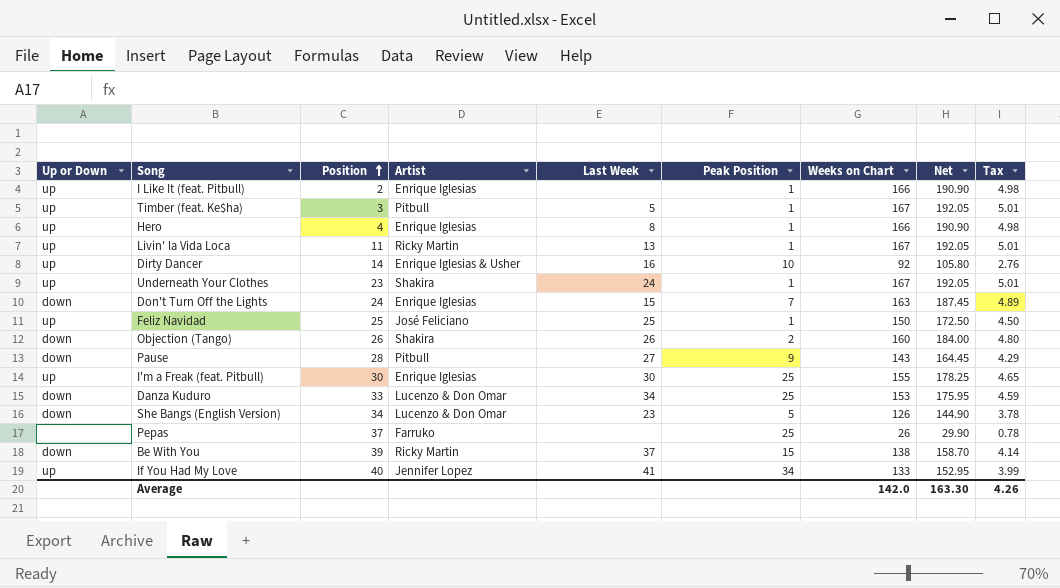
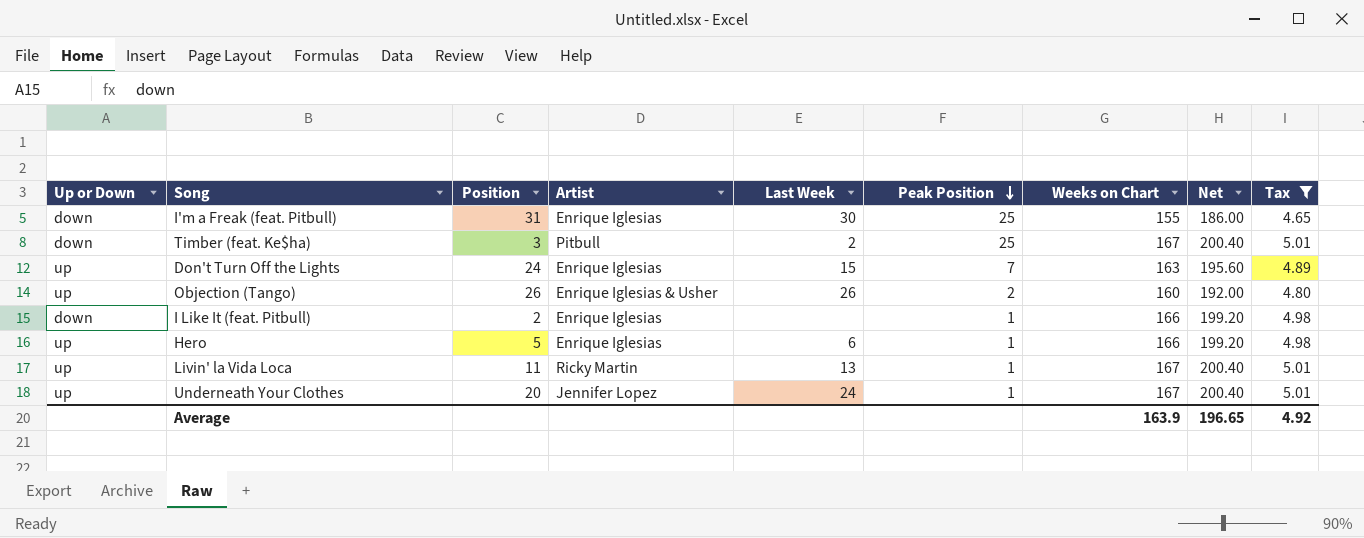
filter: none -> Tax >= 4.65
row order: Position ascending -> Peak Position descending
column Net | formula: [Weeks on Chart] * 1.15 -> [Weeks on Chart] * 1.2
I'm a Freak (feat. Pitbull) | Up or Down: up -> down
I'm a Freak (feat. Pitbull) | Position: 30 -> 31
Timber (feat. Ke$ha) | Up or Down: up -> down
Timber (feat. Ke$ha) | Last Week: 5 -> 2
Timber (feat. Ke$ha) | Peak Position: 1 -> 25
Don't Turn Off the Lights | Up or Down: down -> up
Objection (Tango) | Up or Down: down -> up
Objection (Tango) | Artist: Shakira -> Enrique Iglesias & Usher
I Like It (feat. Pitbull) | Up or Down: up -> down
Hero | Position: 4 -> 5
Hero | Last Week: 8 -> 6
Underneath Your Clothes | Position: 23 -> 20
Underneath Your Clothes | Artist: Shakira -> Jennifer Lopez
Average | Weeks on Chart: 142.0 -> 163.9
Average | Net: 163.30 -> 196.65
Average | Tax: 4.26 -> 4.92

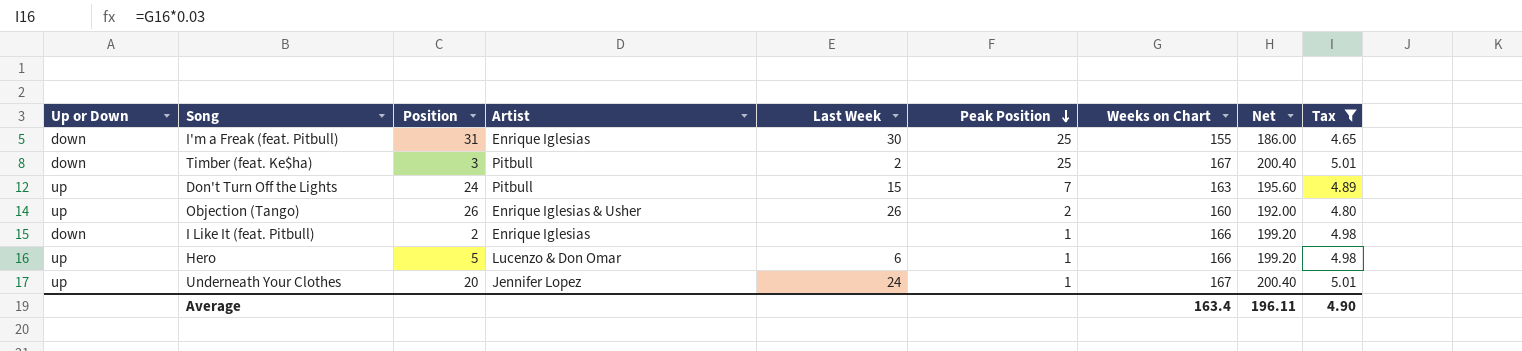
row Livin' la Vida Loca: up | 11 | Ricky Martin | 13 | 1 | 167 | 200.40 | 5.01 -> none
Don't Turn Off the Lights | Artist: Enrique Iglesias -> Pitbull
Hero | Artist: Enrique Iglesias -> Lucenzo & Don Omar
Average | Weeks on Chart: 163.9 -> 163.4
Average | Net: 196.65 -> 196.11
Average | Tax: 4.92 -> 4.90

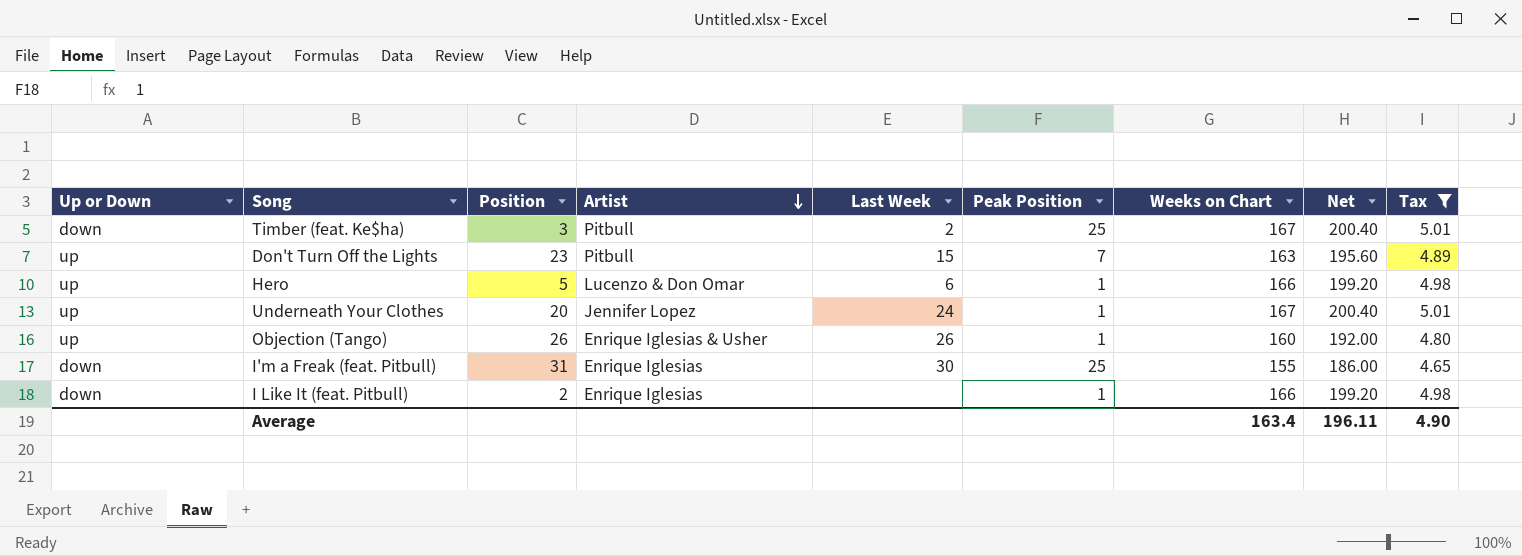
row order: Peak Position descending -> Artist descending
Don't Turn Off the Lights | Position: 24 -> 23
Objection (Tango) | Peak Position: 2 -> 1

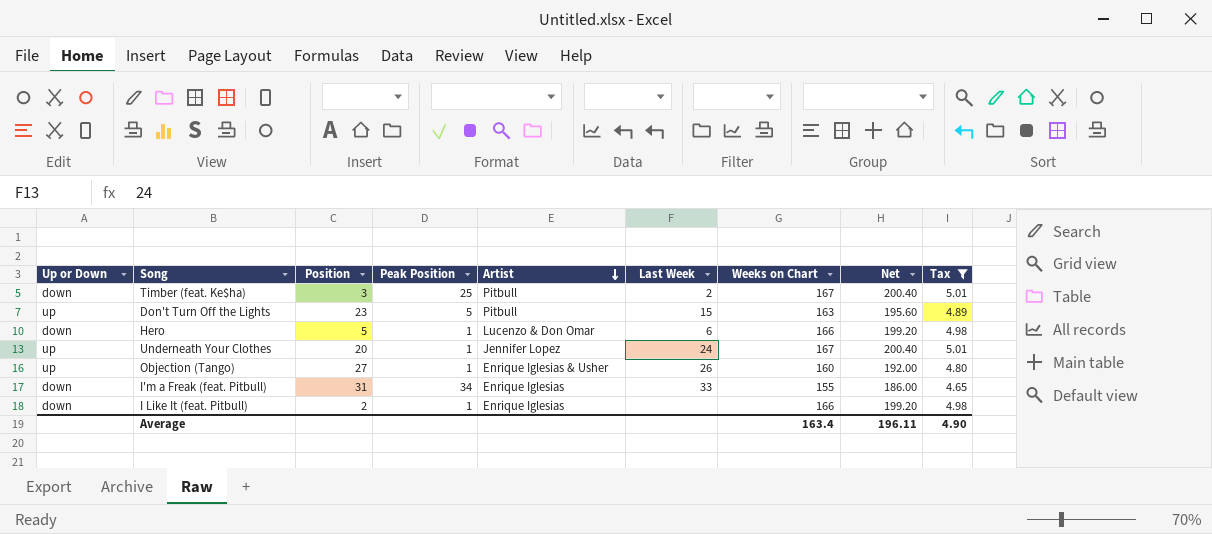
column Peak Position | position: 6 -> 4
Don't Turn Off the Lights | Peak Position: 7 -> 5
Hero | Up or Down: up -> down
Objection (Tango) | Position: 26 -> 27
I'm a Freak (feat. Pitbull) | Peak Position: 25 -> 34
I'm a Freak (feat. Pitbull) | Last Week: 30 -> 33

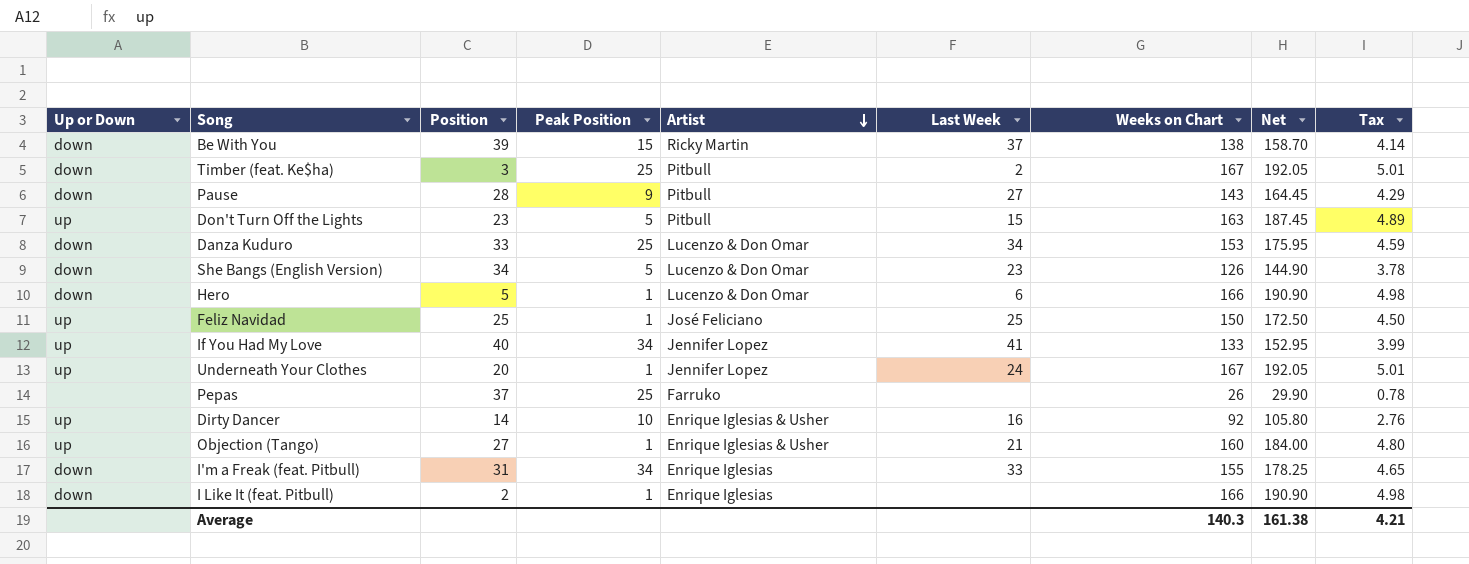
filter: Tax >= 4.65 -> none
column Net | formula: [Weeks on Chart] * 1.2 -> [Weeks on Chart] * 1.15
Objection (Tango) | Last Week: 26 -> 21
Average | Weeks on Chart: 163.4 -> 140.3
Average | Net: 196.11 -> 161.38
Average | Tax: 4.90 -> 4.21

